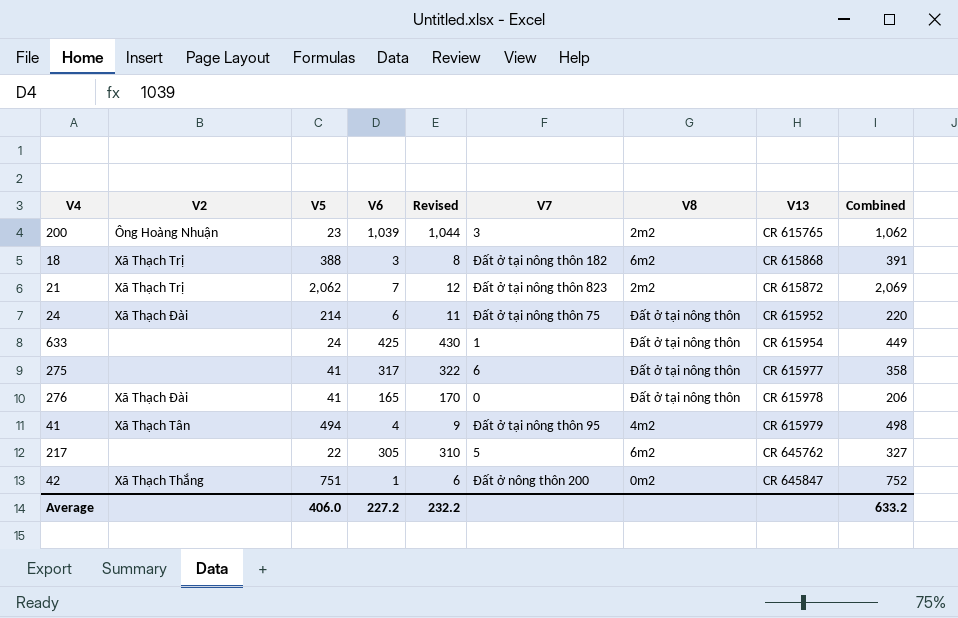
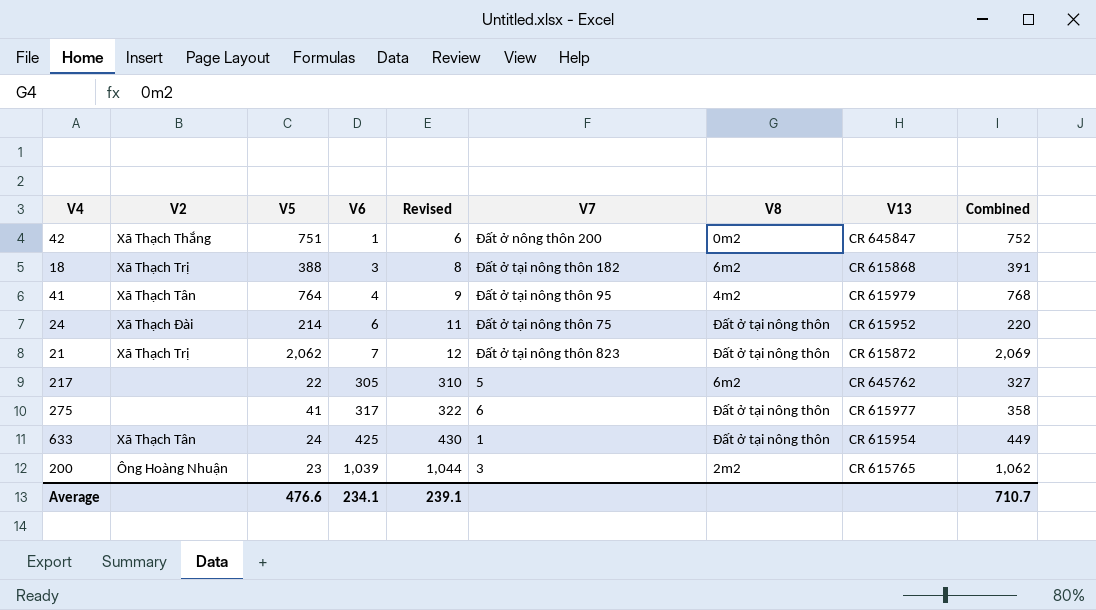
row order: V13 ascending -> V6 ascending
row 276: Xã Thạch Đài | 41 | 165 | 170 | 0 | Đất ở tại nông thôn | CR 615978 | 206 -> none
41 | V5: 494 -> 764
41 | Combined: 498 -> 768
21 | V8: 2m2 -> Đất ở tại nông thôn
633 | V2: none -> Xã Thạch Tân
Average | V5: 406.0 -> 476.6
Average | V6: 227.2 -> 234.1
Average | Revised: 232.2 -> 239.1
Average | Combined: 633.2 -> 710.7

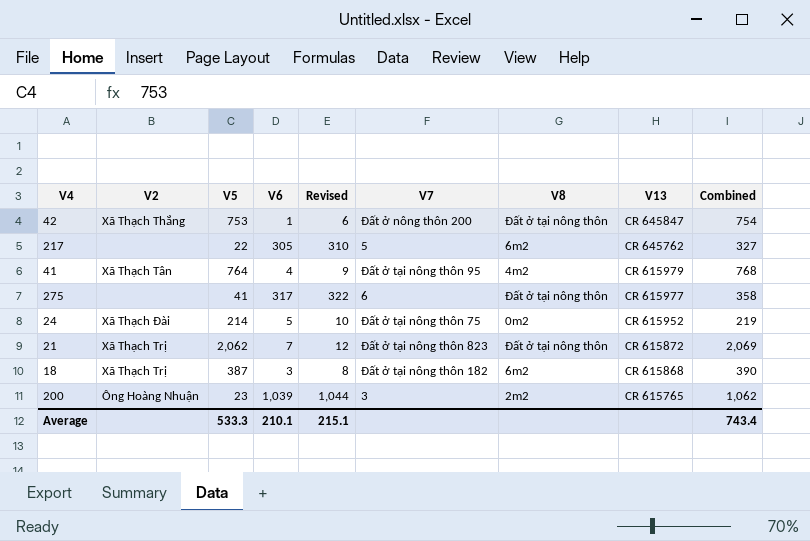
row order: V6 ascending -> V13 descending
row 633: Xã Thạch Tân | 24 | 425 | 430 | 1 | Đất ở tại nông thôn | CR 615954 | 449 -> none
42 | V5: 751 -> 753
42 | V8: 0m2 -> Đất ở tại nông thôn
42 | Combined: 752 -> 754
24 | V6: 6 -> 5
24 | Revised: 11 -> 10
24 | V8: Đất ở tại nông thôn -> 0m2
24 | Combined: 220 -> 219
18 | V5: 388 -> 387
18 | Combined: 391 -> 390
Average | V5: 476.6 -> 533.3
Average | V6: 234.1 -> 210.1
Average | Revised: 239.1 -> 215.1
Average | Combined: 710.7 -> 743.4

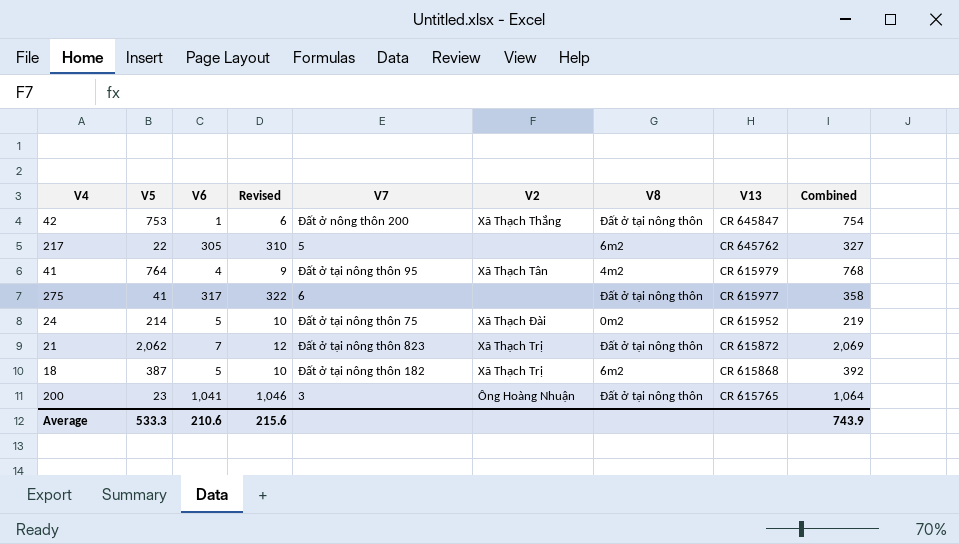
column V2 | position: 2 -> 6
18 | V6: 3 -> 5
18 | Revised: 8 -> 10
18 | Combined: 390 -> 392
200 | V6: 1,039 -> 1,041
200 | Revised: 1,044 -> 1,046
200 | V8: 2m2 -> Đất ở tại nông thôn
200 | Combined: 1,062 -> 1,064
Average | V6: 210.1 -> 210.6
Average | Revised: 215.1 -> 215.6
Average | Combined: 743.4 -> 743.9

